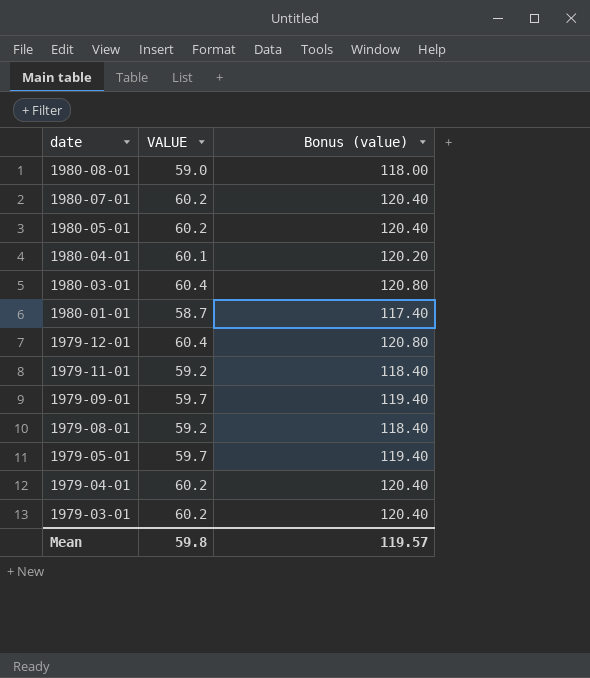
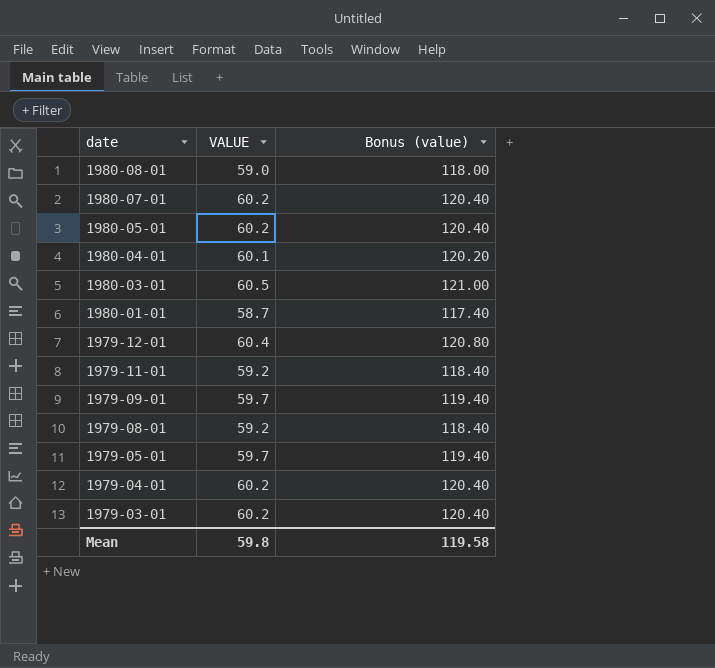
1980-03-01 | VALUE: 60.4 -> 60.5
1980-03-01 | Bonus (value): 120.80 -> 121.00
Mean | Bonus (value): 119.57 -> 119.58

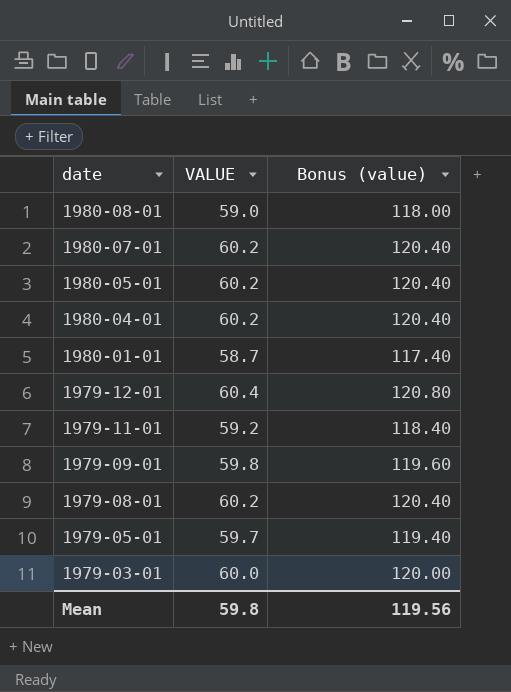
row 1980-03-01: 60.5 | 121.00 -> none
row 1979-04-01: 60.2 | 120.40 -> none
1980-04-01 | VALUE: 60.1 -> 60.2
1980-04-01 | Bonus (value): 120.20 -> 120.40
1979-09-01 | VALUE: 59.7 -> 59.8
1979-09-01 | Bonus (value): 119.40 -> 119.60
1979-08-01 | VALUE: 59.2 -> 60.2
1979-08-01 | Bonus (value): 118.40 -> 120.40
1979-03-01 | VALUE: 60.2 -> 60.0
1979-03-01 | Bonus (value): 120.40 -> 120.00
Mean | Bonus (value): 119.58 -> 119.56

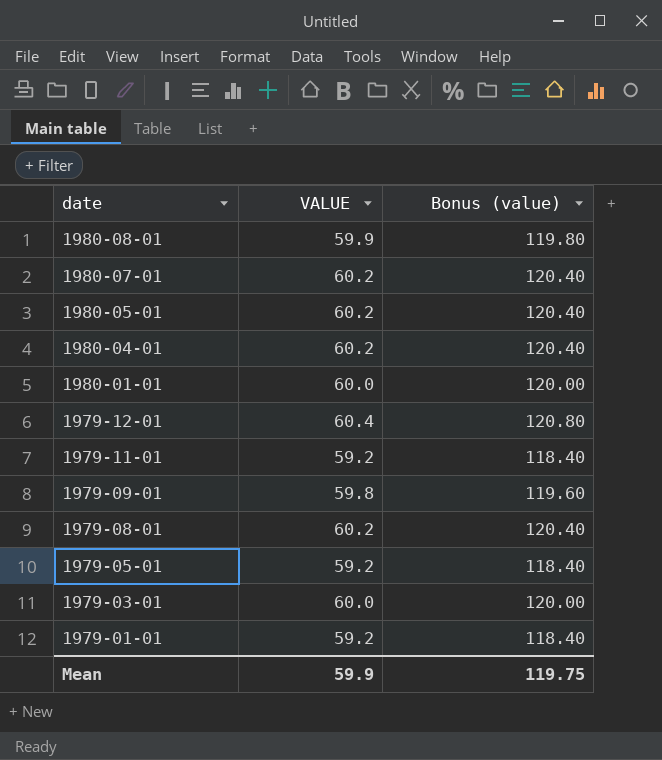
1980-08-01 | VALUE: 59.0 -> 59.9
1980-08-01 | Bonus (value): 118.00 -> 119.80
1980-01-01 | VALUE: 58.7 -> 60.0
1980-01-01 | Bonus (value): 117.40 -> 120.00
1979-05-01 | VALUE: 59.7 -> 59.2
1979-05-01 | Bonus (value): 119.40 -> 118.40
row 1979-01-01: none -> 59.2 | 118.40
Mean | VALUE: 59.8 -> 59.9
Mean | Bonus (value): 119.56 -> 119.75

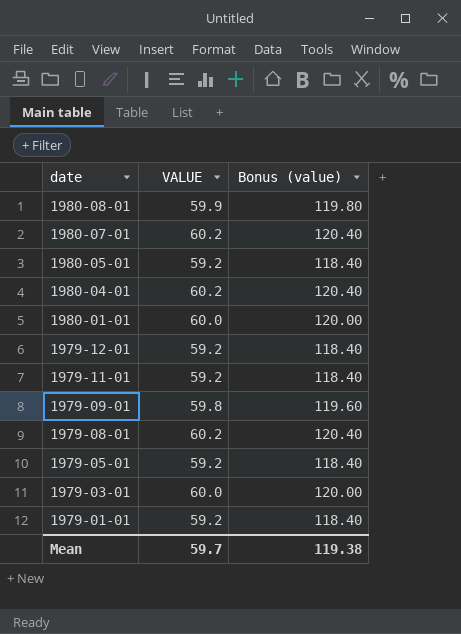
1980-05-01 | VALUE: 60.2 -> 59.2
1980-05-01 | Bonus (value): 120.40 -> 118.40
1979-12-01 | VALUE: 60.4 -> 59.2
1979-12-01 | Bonus (value): 120.80 -> 118.40
Mean | VALUE: 59.9 -> 59.7
Mean | Bonus (value): 119.75 -> 119.38

